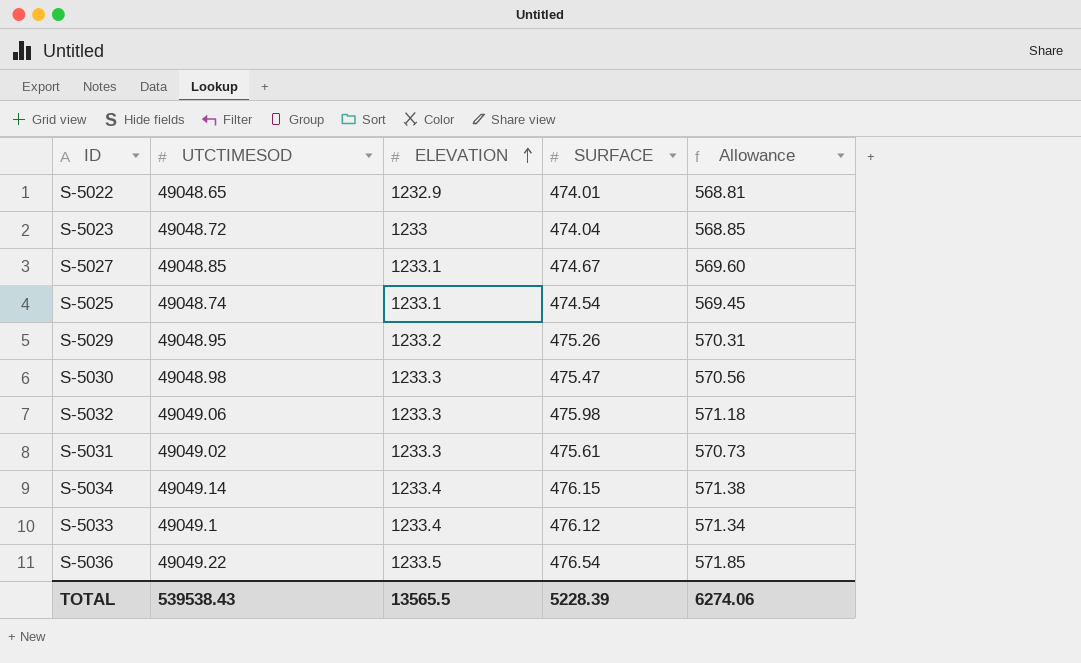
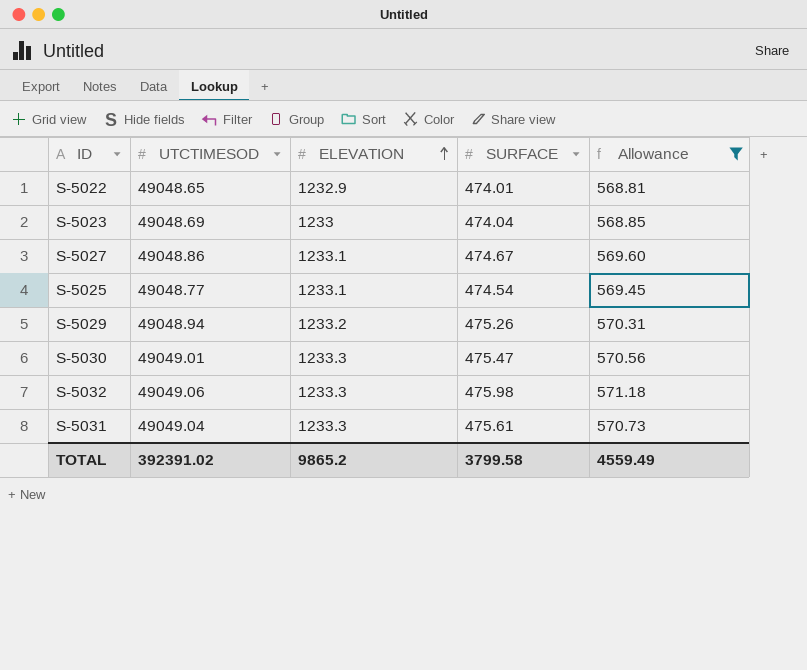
filter: none -> Allowance <= 571.18
S-5023 | UTCTIMESOD: 49048.72 -> 49048.69
S-5027 | UTCTIMESOD: 49048.85 -> 49048.86
S-5025 | UTCTIMESOD: 49048.74 -> 49048.77
S-5029 | UTCTIMESOD: 49048.95 -> 49048.94
S-5030 | UTCTIMESOD: 49048.98 -> 49049.01
S-5031 | UTCTIMESOD: 49049.02 -> 49049.04
TOTAL | UTCTIMESOD: 539538.43 -> 392391.02
TOTAL | ELEVATION: 13565.5 -> 9865.2
TOTAL | SURFACE: 5228.39 -> 3799.58
TOTAL | Allowance: 6274.06 -> 4559.49

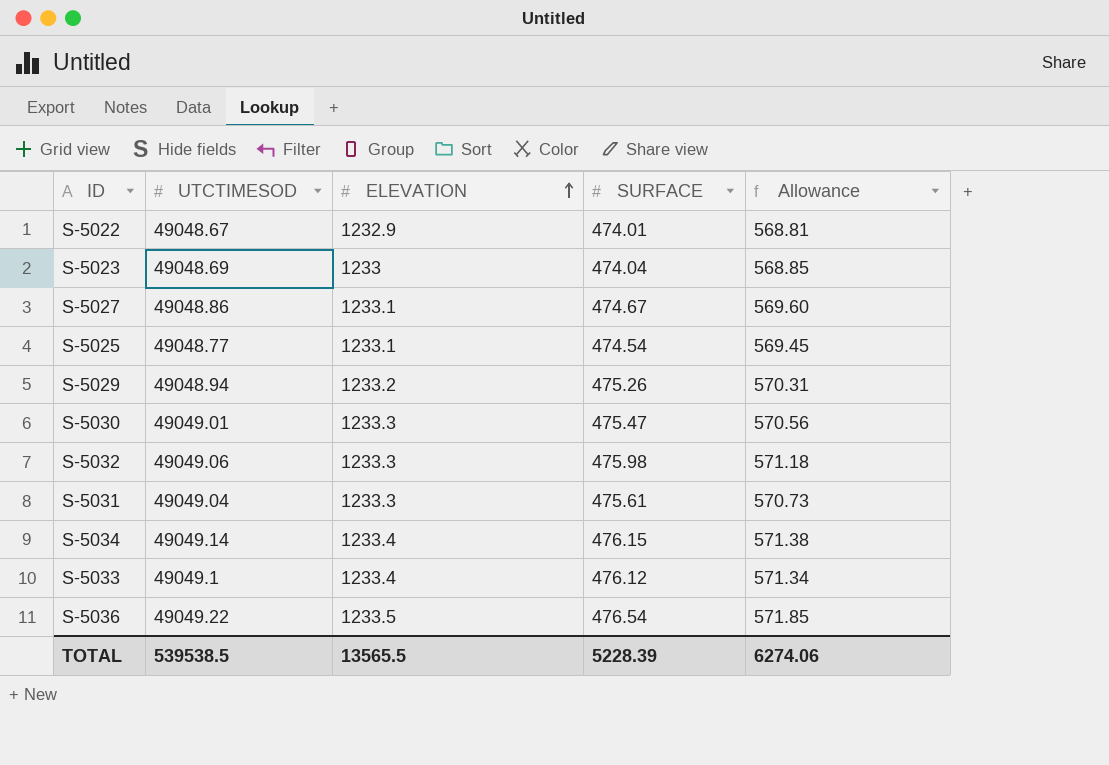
filter: Allowance <= 571.18 -> none
S-5022 | UTCTIMESOD: 49048.65 -> 49048.67
TOTAL | UTCTIMESOD: 392391.02 -> 539538.5
TOTAL | ELEVATION: 9865.2 -> 13565.5
TOTAL | SURFACE: 3799.58 -> 5228.39
TOTAL | Allowance: 4559.49 -> 6274.06

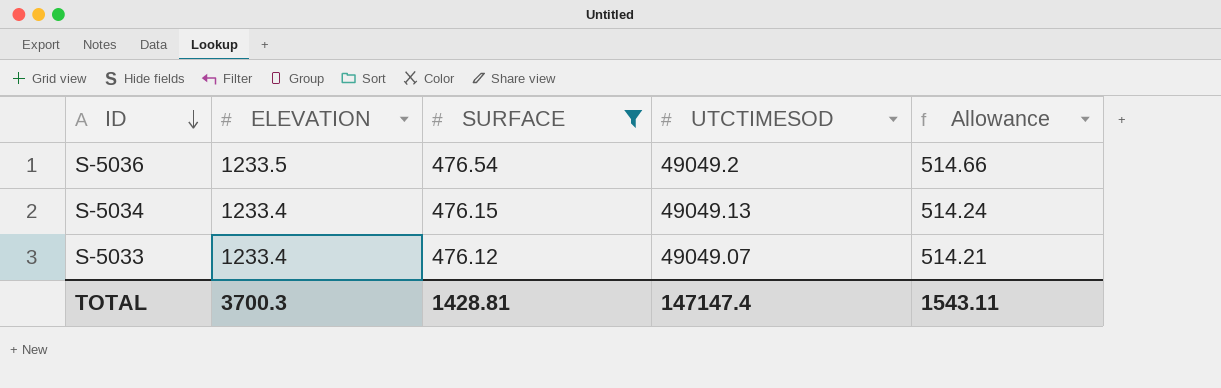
filter: none -> SURFACE >= 476.12
row order: ELEVATION ascending -> ID descending
column UTCTIMESOD | position: 2 -> 4
column Allowance | formula: [SURFACE] * 1.2 -> [SURFACE] * 1.08
S-5036 | UTCTIMESOD: 49049.22 -> 49049.2
S-5034 | UTCTIMESOD: 49049.14 -> 49049.13
S-5033 | UTCTIMESOD: 49049.1 -> 49049.07
TOTAL | ELEVATION: 13565.5 -> 3700.3
TOTAL | SURFACE: 5228.39 -> 1428.81
TOTAL | UTCTIMESOD: 539538.5 -> 147147.4
TOTAL | Allowance: 6274.06 -> 1543.11

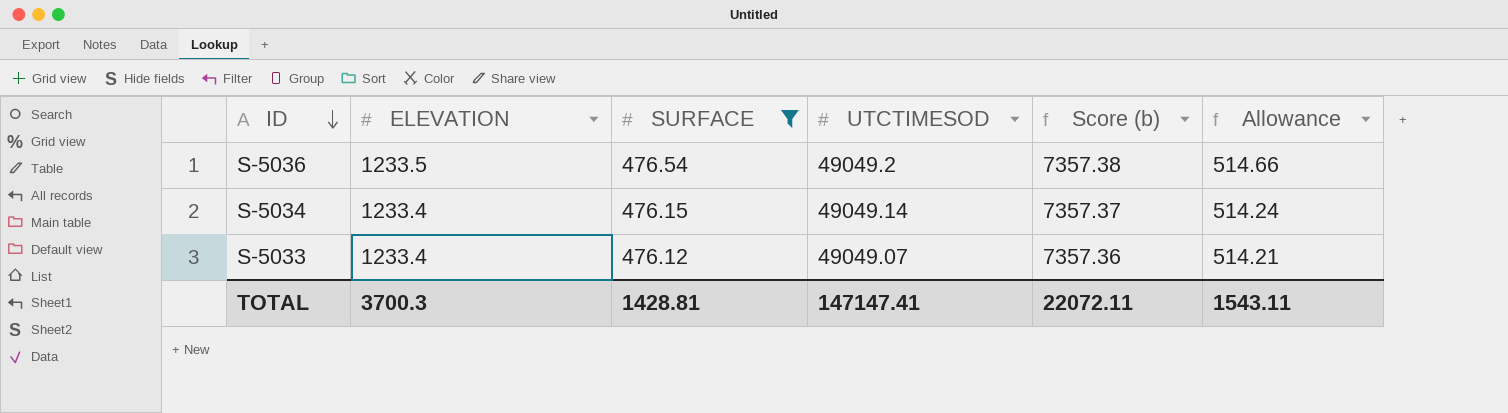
column Score (b) | formula: none -> [UTCTIMESOD] * 0.15
S-5034 | UTCTIMESOD: 49049.13 -> 49049.14
TOTAL | UTCTIMESOD: 147147.4 -> 147147.41

